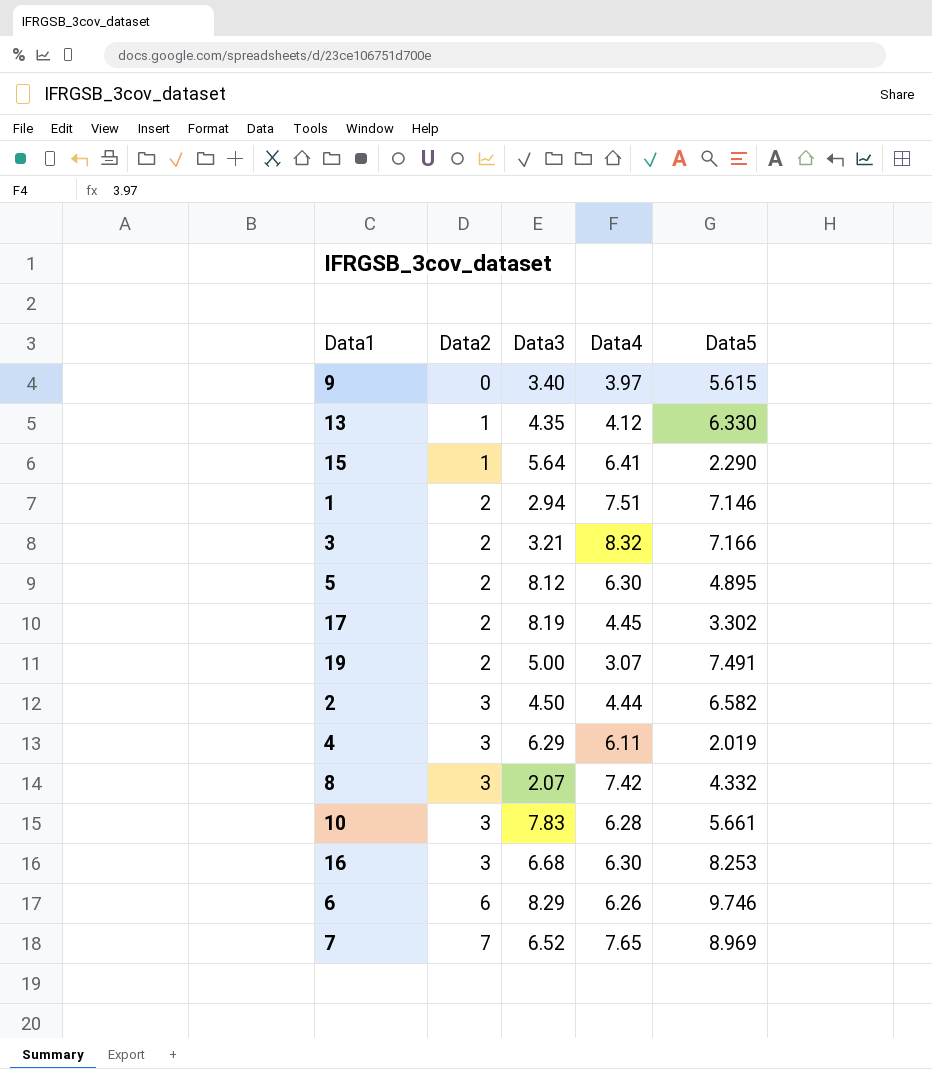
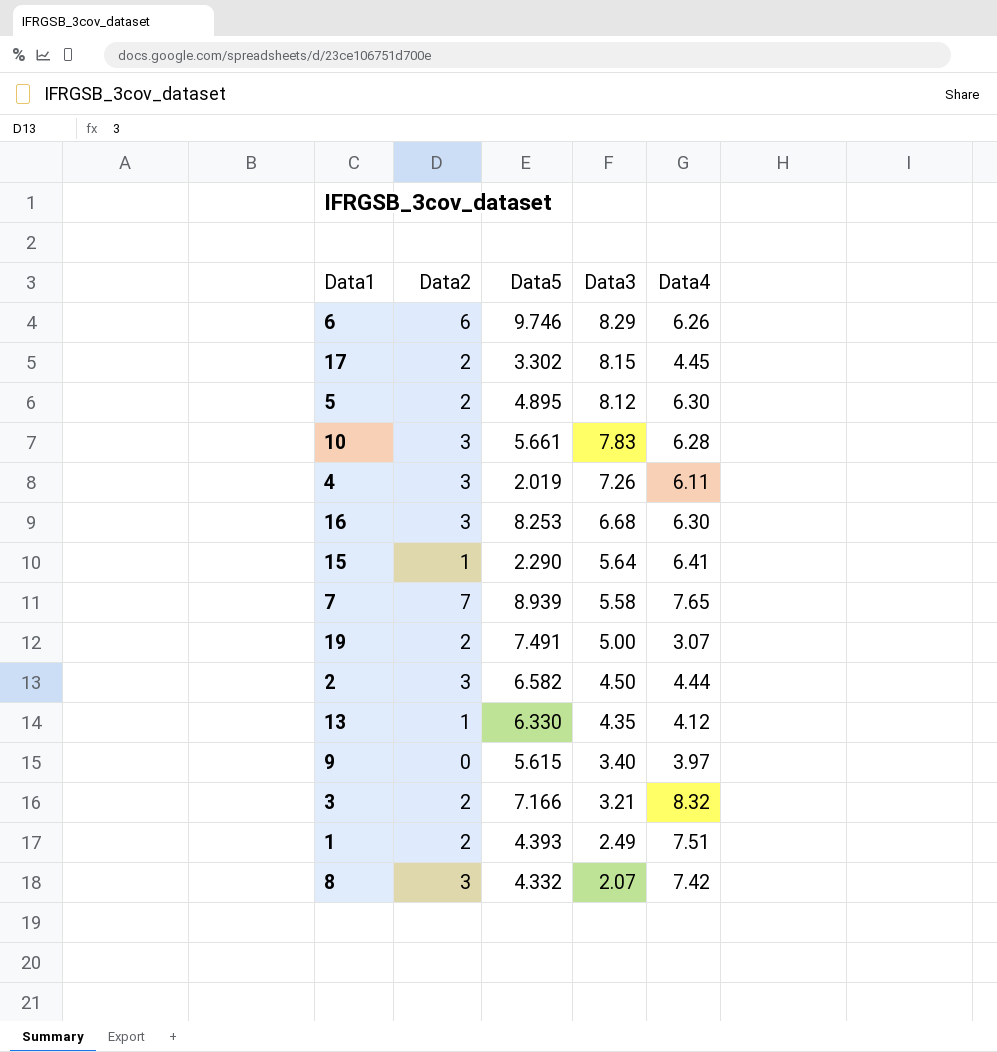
row order: Data2 ascending -> Data3 descending
column Data5 | position: 5 -> 3
17 | Data3: 8.19 -> 8.15
4 | Data3: 6.29 -> 7.26
7 | Data5: 8.969 -> 8.939
7 | Data3: 6.52 -> 5.58
1 | Data5: 7.146 -> 4.393
1 | Data3: 2.94 -> 2.49

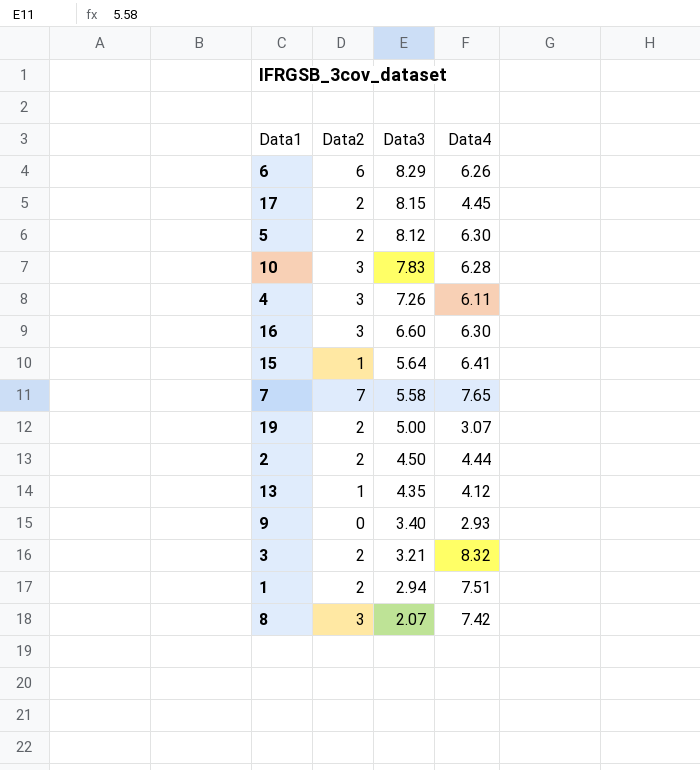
column Data5 | position: 3 -> none
16 | Data3: 6.68 -> 6.60
2 | Data2: 3 -> 2
9 | Data4: 3.97 -> 2.93
1 | Data3: 2.49 -> 2.94

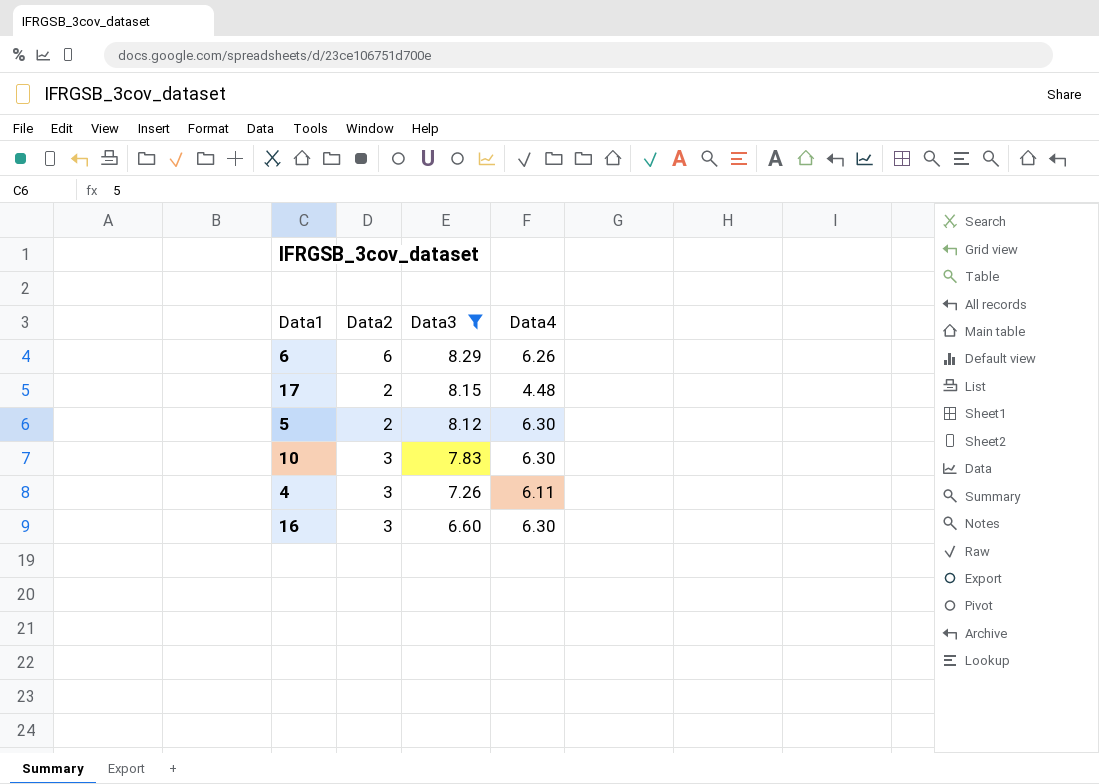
filter: none -> Data3 >= 6.60
17 | Data4: 4.45 -> 4.48
10 | Data4: 6.28 -> 6.30

